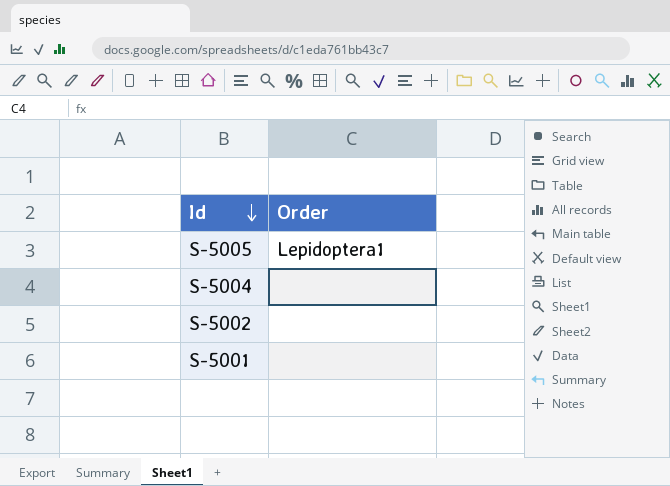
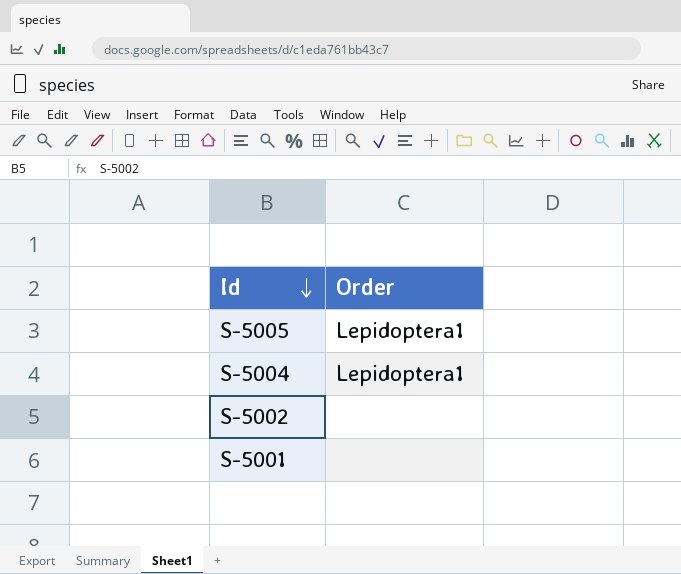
S-5004 | Order: none -> Lepidoptera1

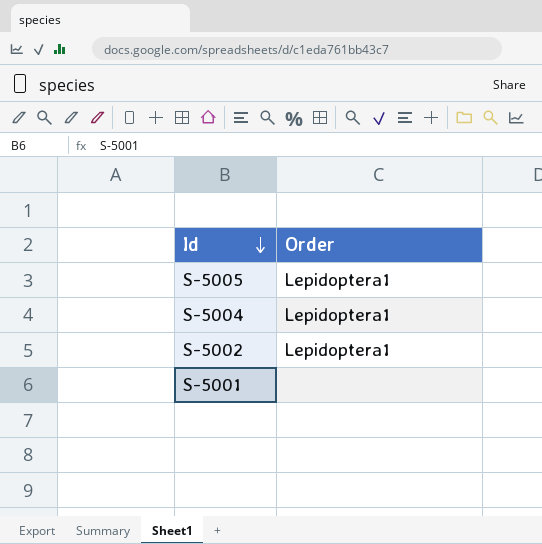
S-5002 | Order: none -> Lepidoptera1

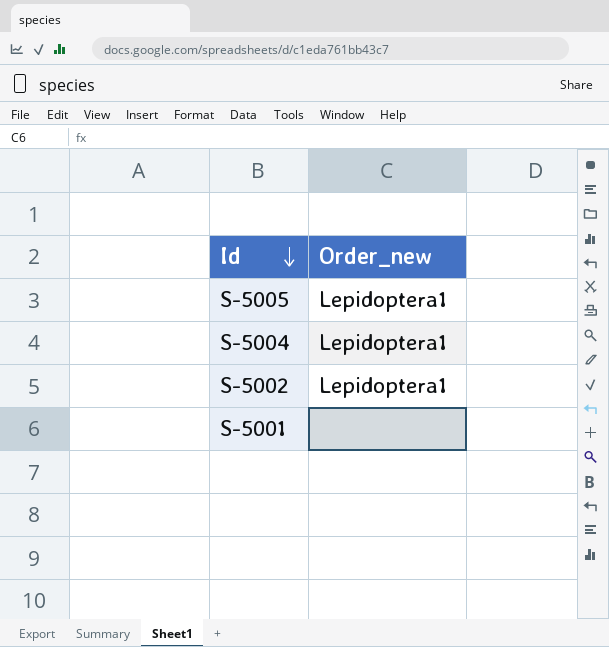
column name: Order -> Order_new

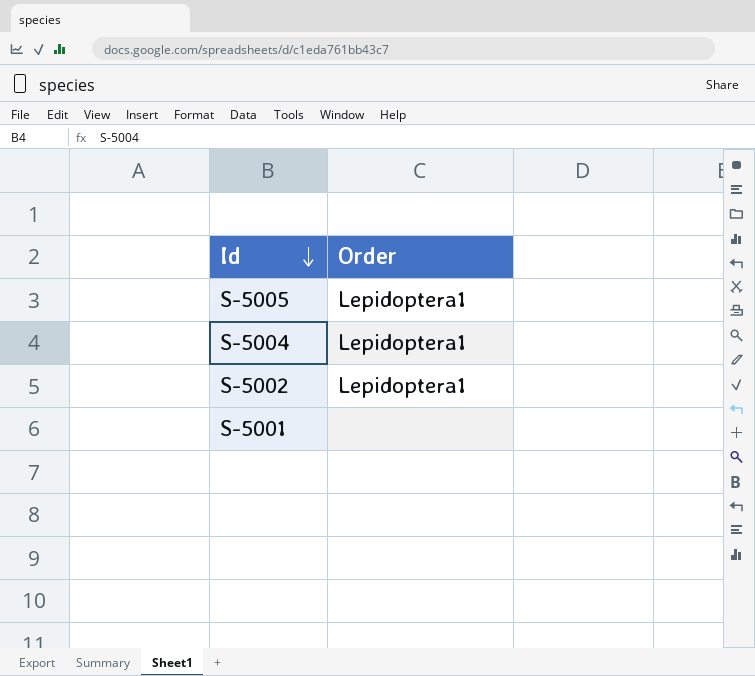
column name: Order_new -> Order

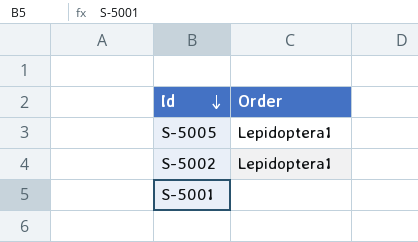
row S-5004: Lepidoptera1 -> none

